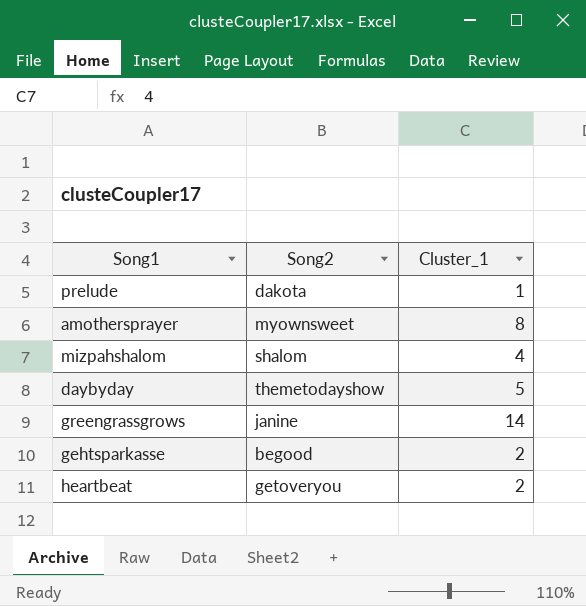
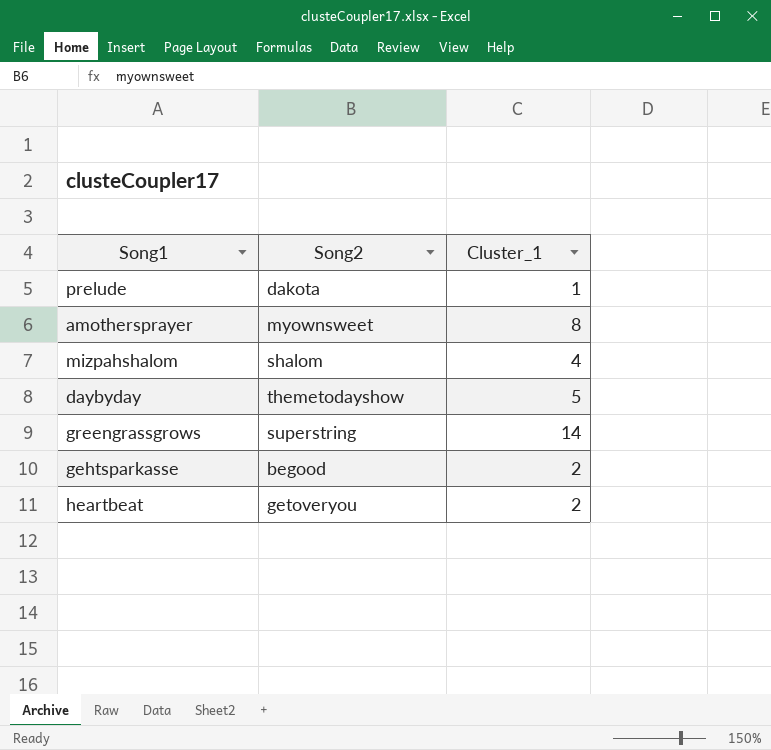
greengrassgrows | Song2: janine -> superstring

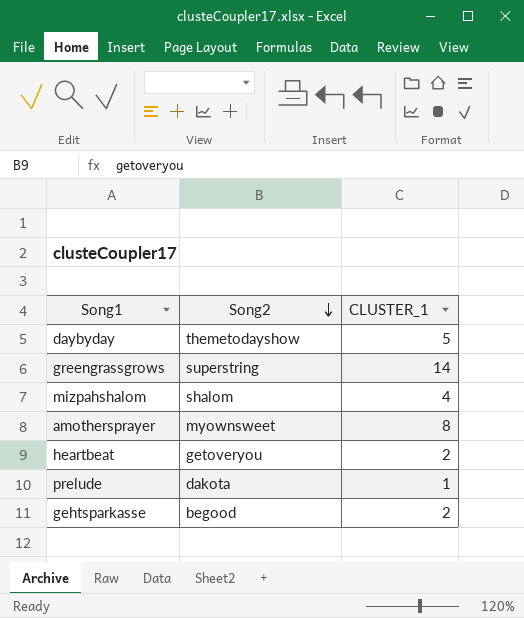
row order: none -> Song2 descending
column name: Cluster_1 -> CLUSTER_1

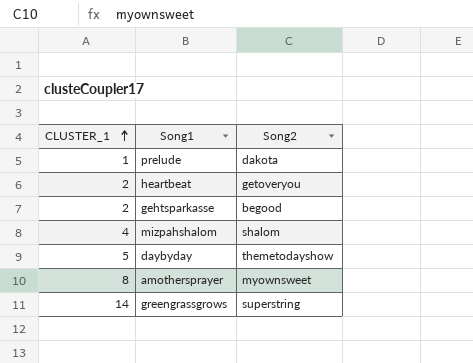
row order: Song2 descending -> CLUSTER_1 ascending
column CLUSTER_1 | position: 3 -> 1

